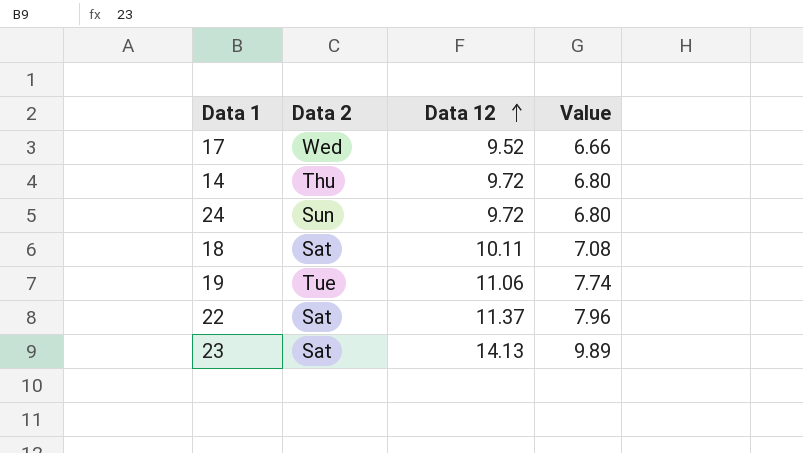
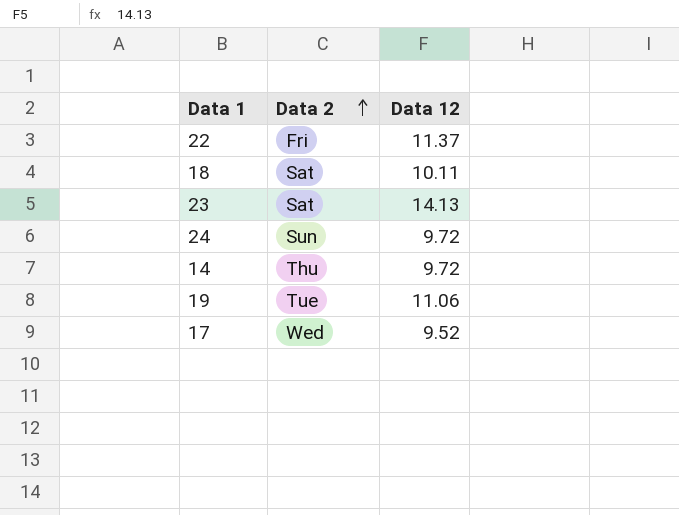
row order: Data 12 ascending -> Data 2 ascending
column Value | formula: [Data 12] * 0.7 -> none
22 | Data 2: Sat -> Fri

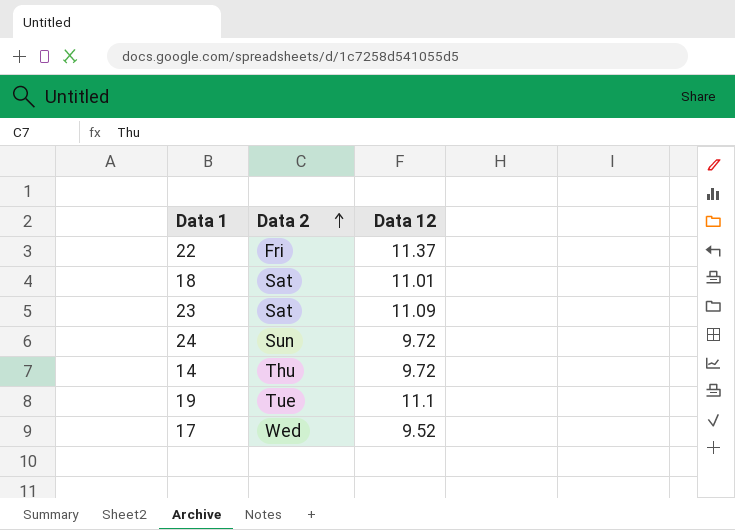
18 | Data 12: 10.11 -> 11.01
23 | Data 12: 14.13 -> 11.09
19 | Data 12: 11.06 -> 11.1

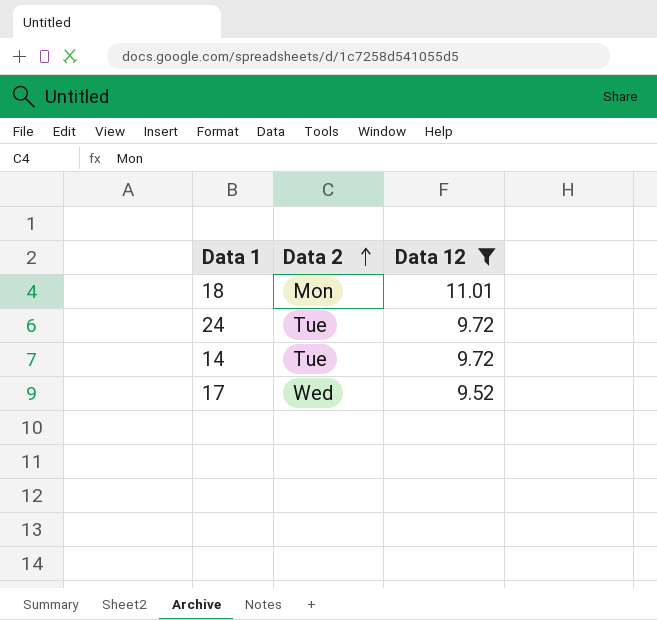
filter: none -> Data 12 <= 11.01
18 | Data 2: Sat -> Mon
24 | Data 2: Sun -> Tue
14 | Data 2: Thu -> Tue

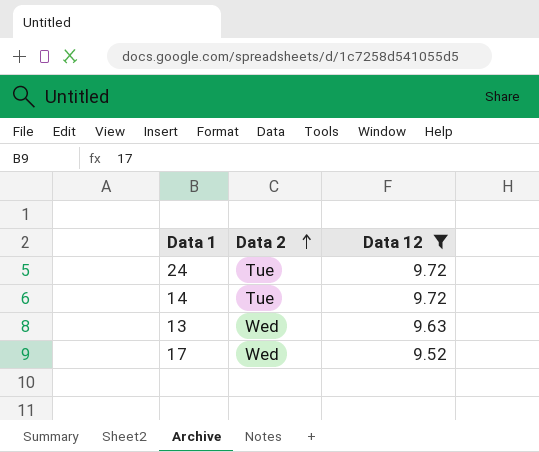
row 18: Mon | 11.01 -> none
row 13: none -> Wed | 9.63

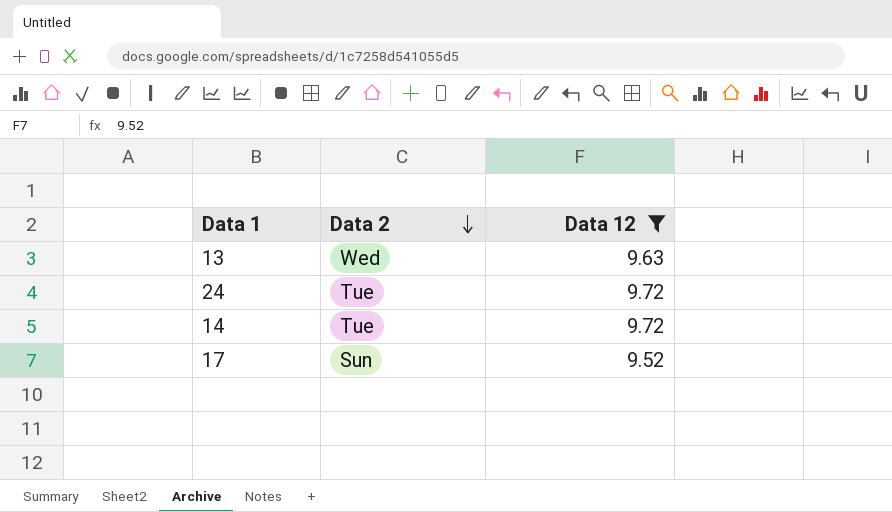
row order: Data 2 ascending -> Data 2 descending
17 | Data 2: Wed -> Sun

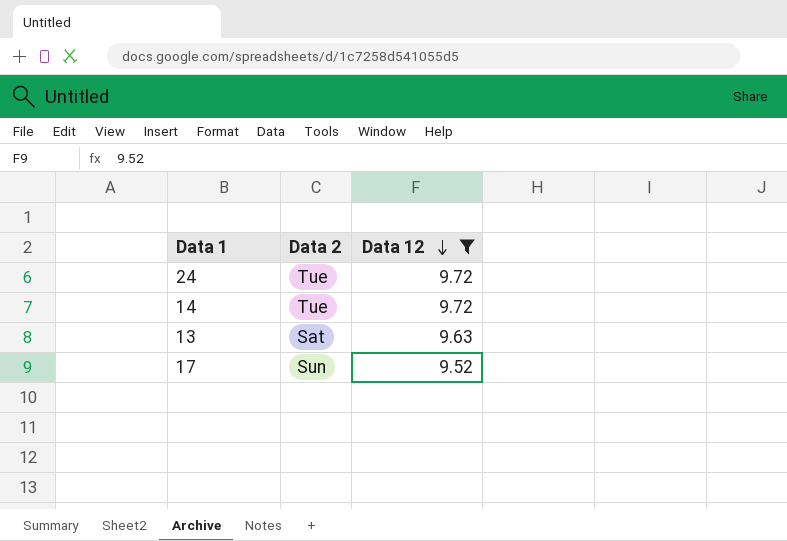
row order: Data 2 descending -> Data 12 descending
13 | Data 2: Wed -> Sat

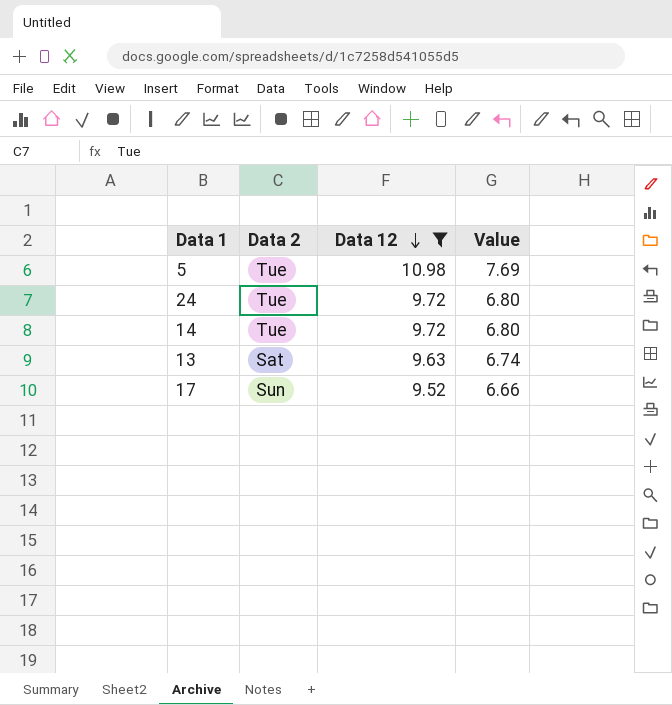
column Value | formula: none -> [Data 12] * 0.7
row 5: none -> Tue | 10.98 | 7.69

